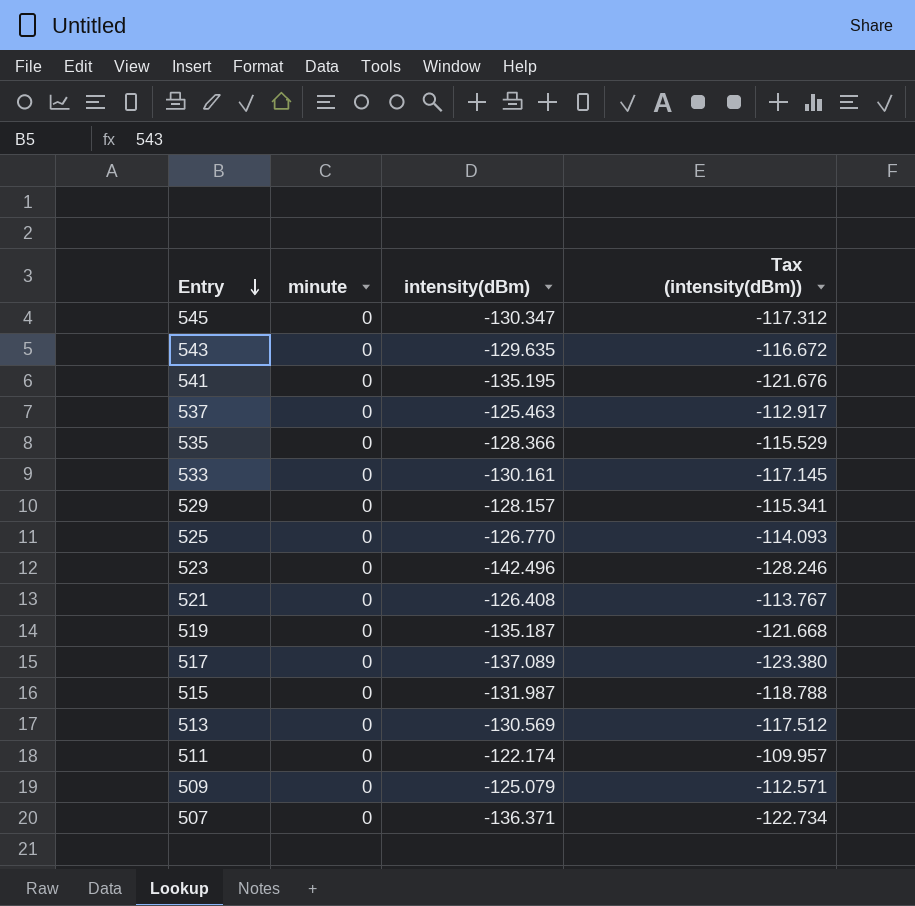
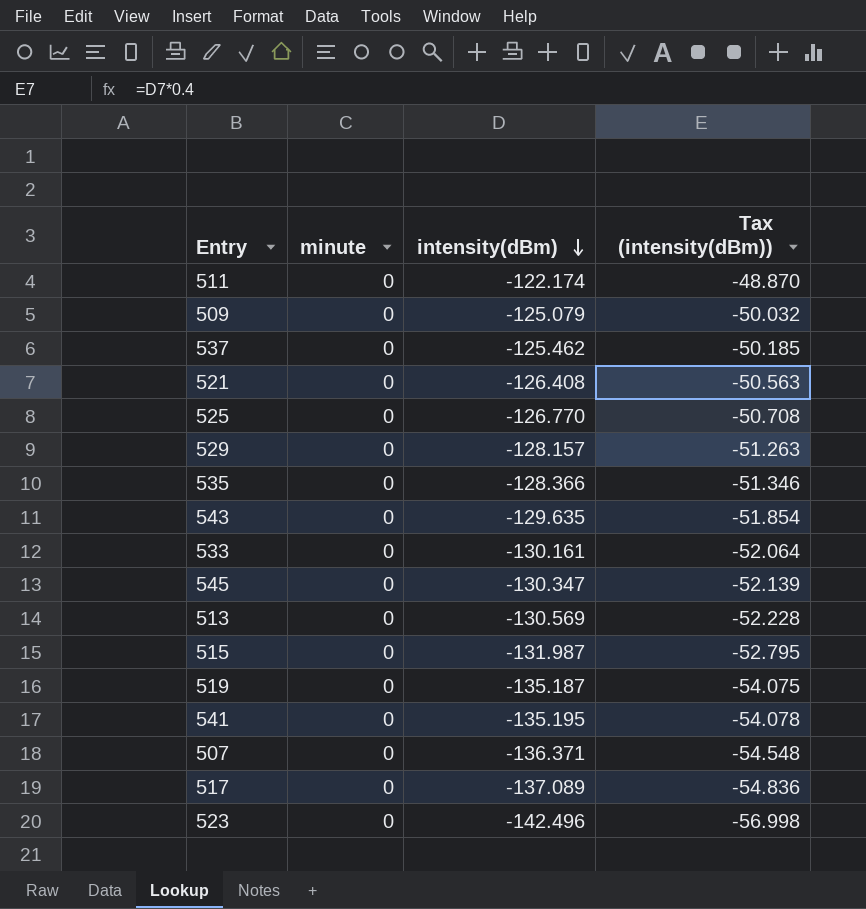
row order: Entry descending -> intensity(dBm) descending
column Tax (intensity(dBm)) | formula: [intensity(dBm)] * 0.9 -> [intensity(dBm)] * 0.4
537 | intensity(dBm): -125.463 -> -125.462

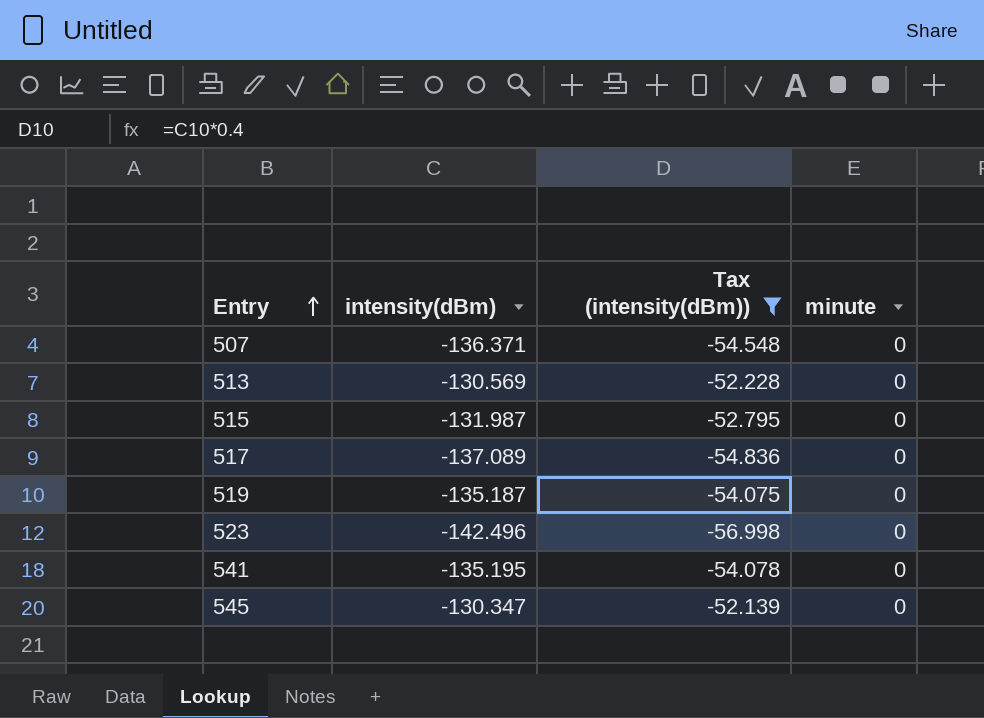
filter: none -> Tax (intensity(dBm)) <= -52.139
row order: intensity(dBm) descending -> Entry ascending
column minute | position: 2 -> 4

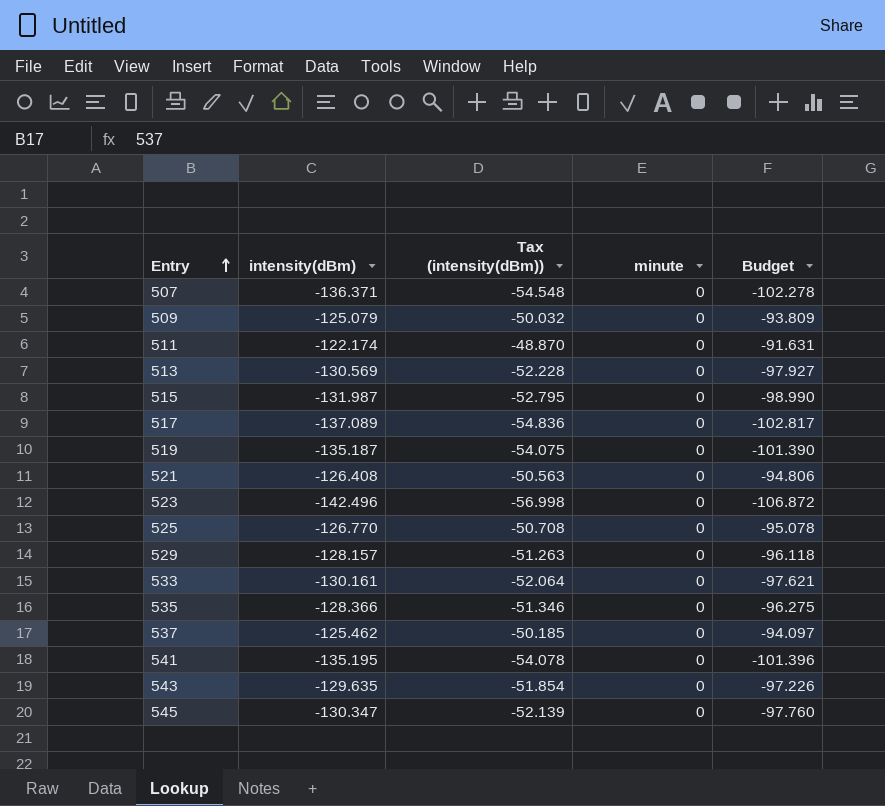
filter: Tax (intensity(dBm)) <= -52.139 -> none
column Budget | formula: none -> [intensity(dBm)] * 0.75

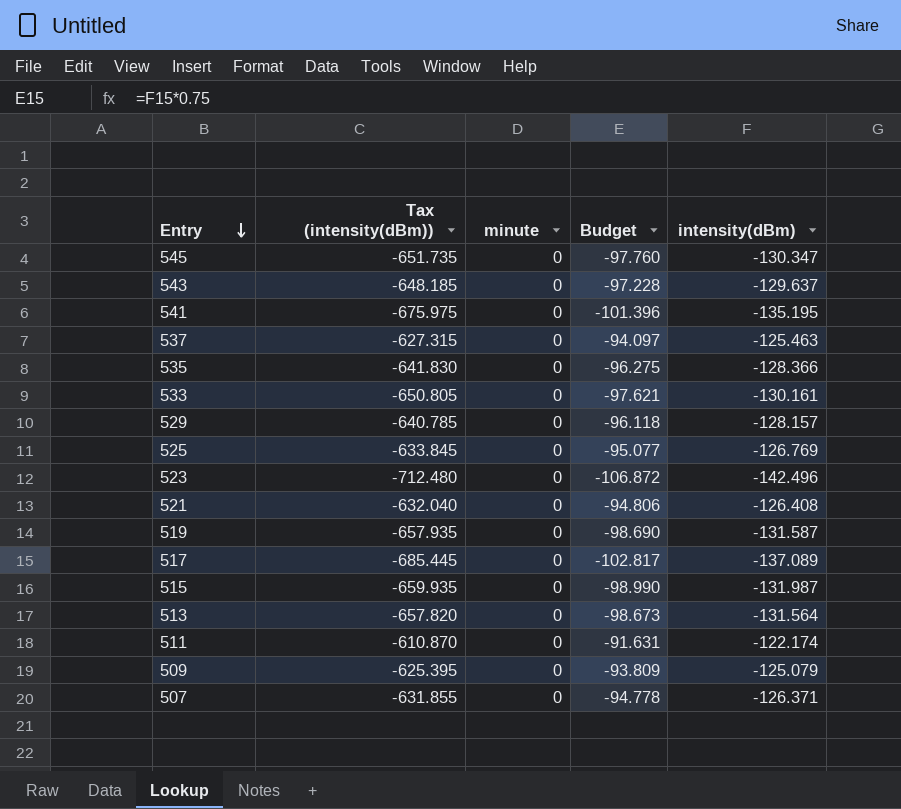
row order: Entry ascending -> Entry descending
column Tax (intensity(dBm)) | formula: [intensity(dBm)] * 0.4 -> [intensity(dBm)] * 5
column intensity(dBm) | position: 2 -> 5
543 | Budget: -97.226 -> -97.228
543 | intensity(dBm): -129.635 -> -129.637
537 | intensity(dBm): -125.462 -> -125.463
525 | Budget: -95.078 -> -95.077
525 | intensity(dBm): -126.770 -> -126.769
519 | Budget: -101.390 -> -98.690
519 | intensity(dBm): -135.187 -> -131.587
513 | Budget: -97.927 -> -98.673
513 | intensity(dBm): -130.569 -> -131.564
507 | Budget: -102.278 -> -94.778
507 | intensity(dBm): -136.371 -> -126.371

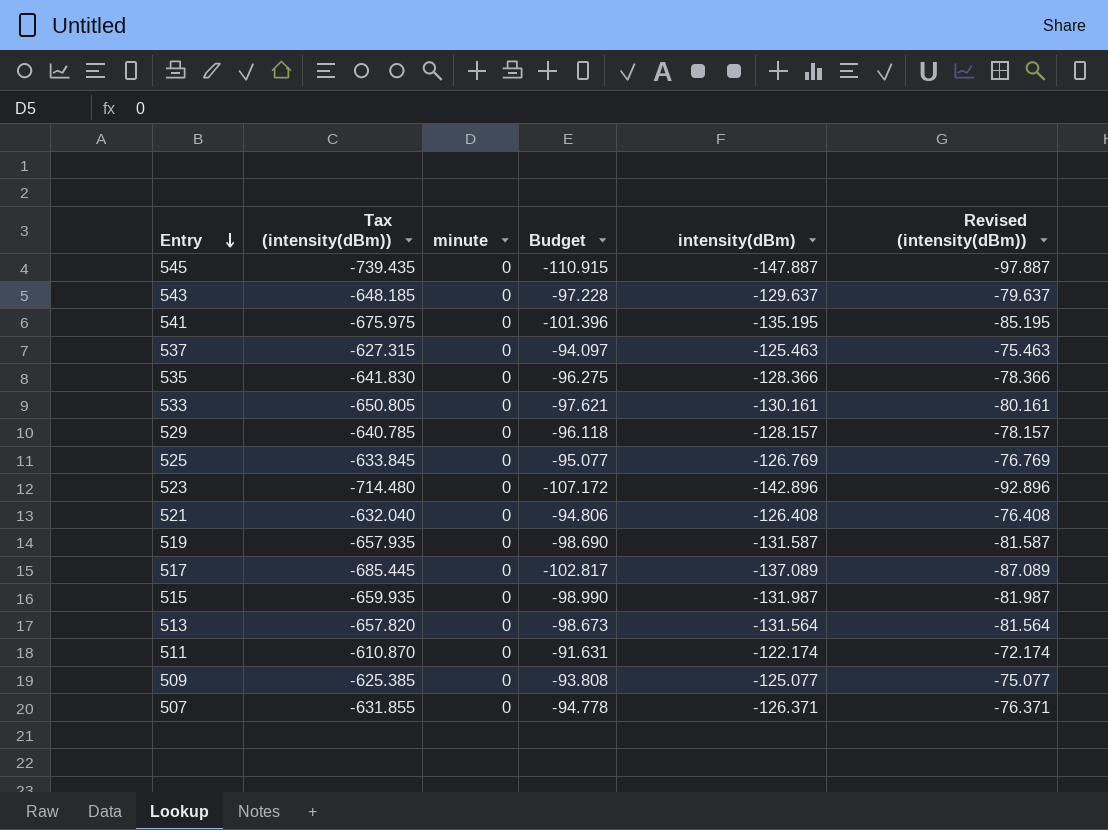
column Revised (intensity(dBm)) | formula: none -> [intensity(dBm)] + 50
545 | Tax (intensity(dBm)): -651.735 -> -739.435
545 | Budget: -97.760 -> -110.915
545 | intensity(dBm): -130.347 -> -147.887
523 | Tax (intensity(dBm)): -712.480 -> -714.480
523 | Budget: -106.872 -> -107.172
523 | intensity(dBm): -142.496 -> -142.896
509 | Tax (intensity(dBm)): -625.395 -> -625.385
509 | Budget: -93.809 -> -93.808
509 | intensity(dBm): -125.079 -> -125.077

